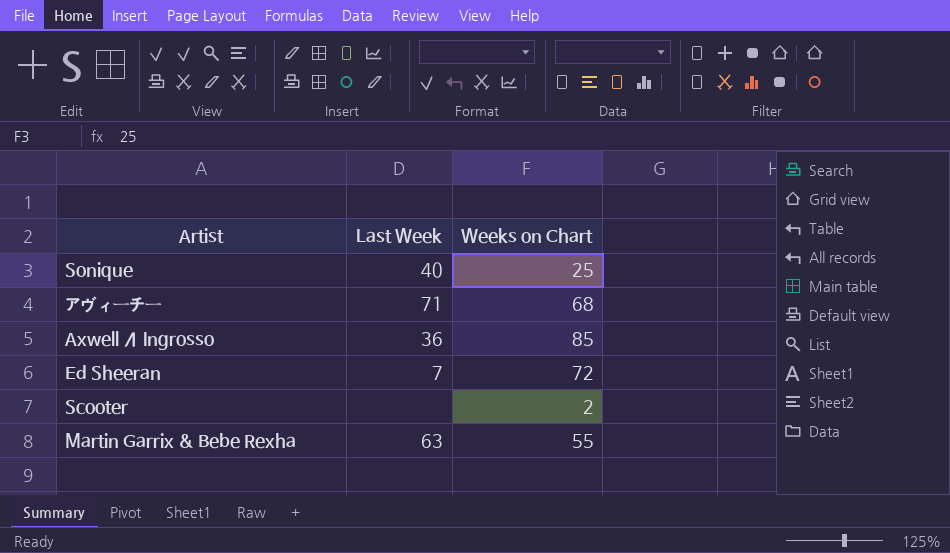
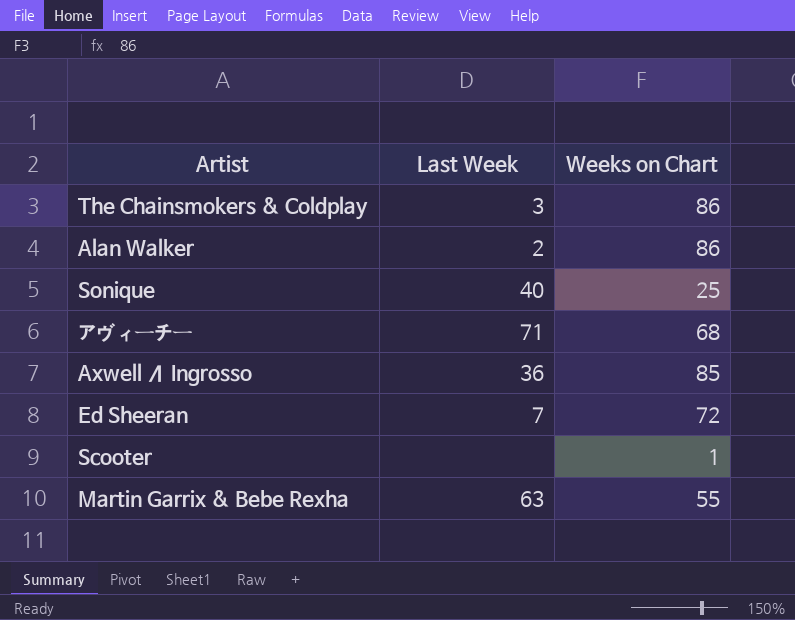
row The Chainsmokers & Coldplay: none -> 3 | 86
row Alan Walker: none -> 2 | 86
Scooter | Weeks on Chart: 2 -> 1

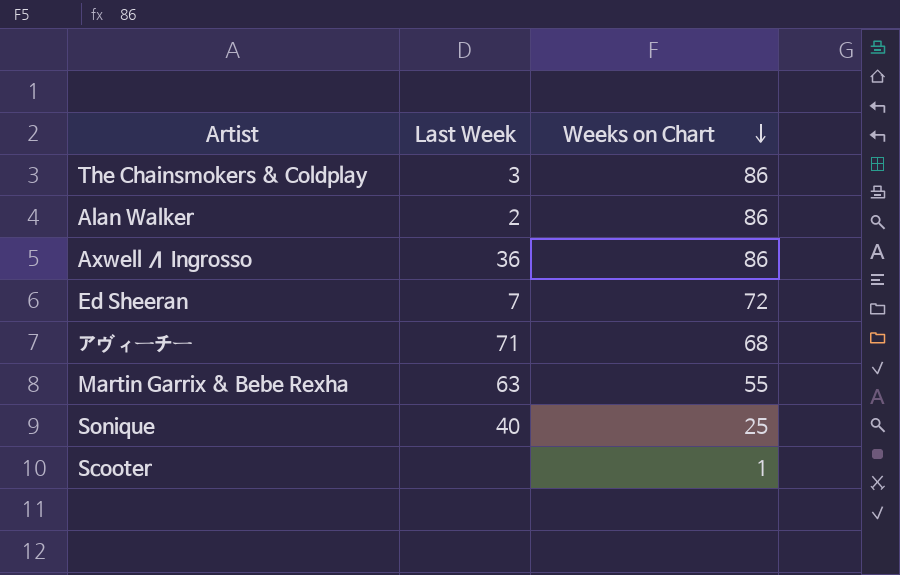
row order: none -> Weeks on Chart descending
Axwell Λ Ingrosso | Weeks on Chart: 85 -> 86

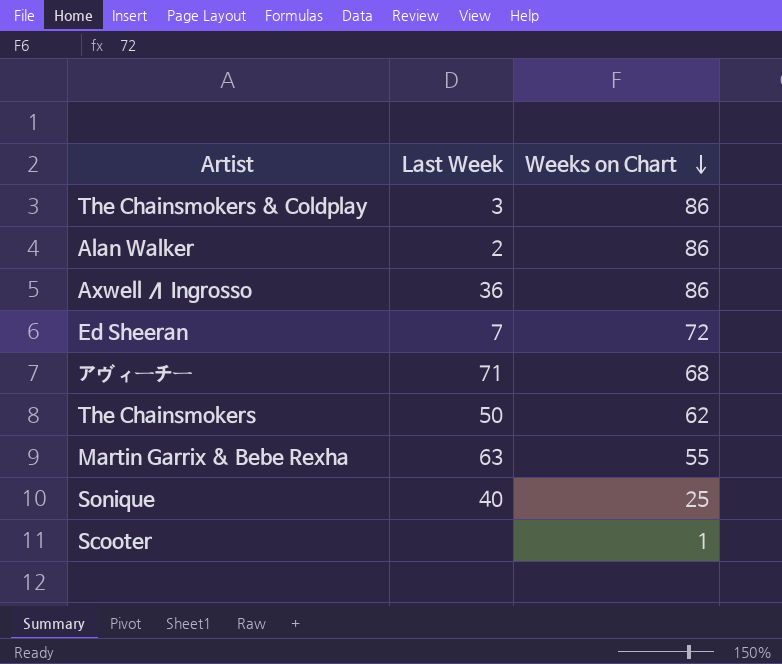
row The Chainsmokers: none -> 50 | 62

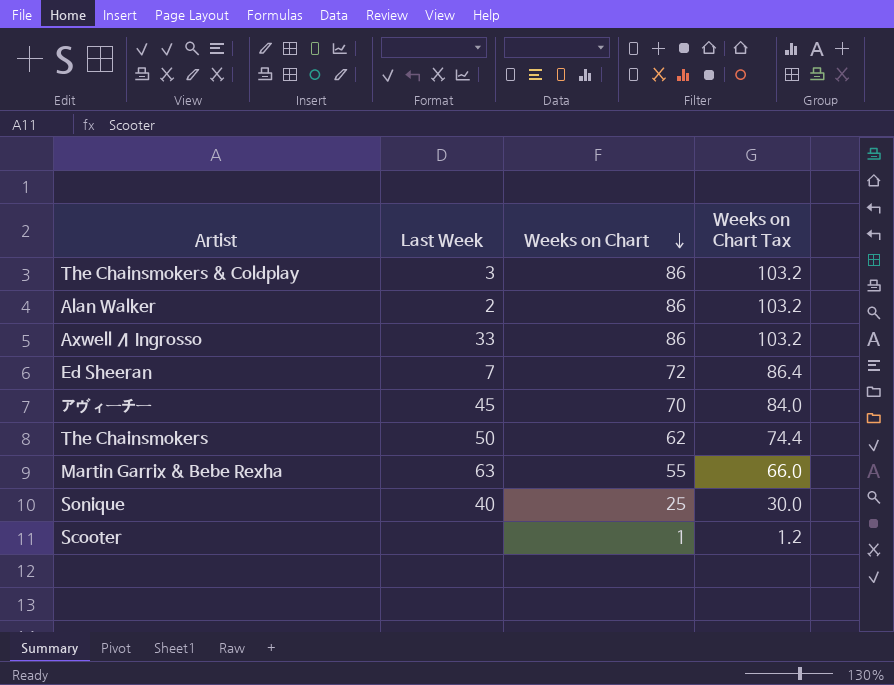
column Weeks on Chart Tax | formula: none -> [Weeks on Chart] * 1.2
Axwell Λ Ingrosso | Last Week: 36 -> 33
アヴィーチー | Last Week: 71 -> 45
アヴィーチー | Weeks on Chart: 68 -> 70

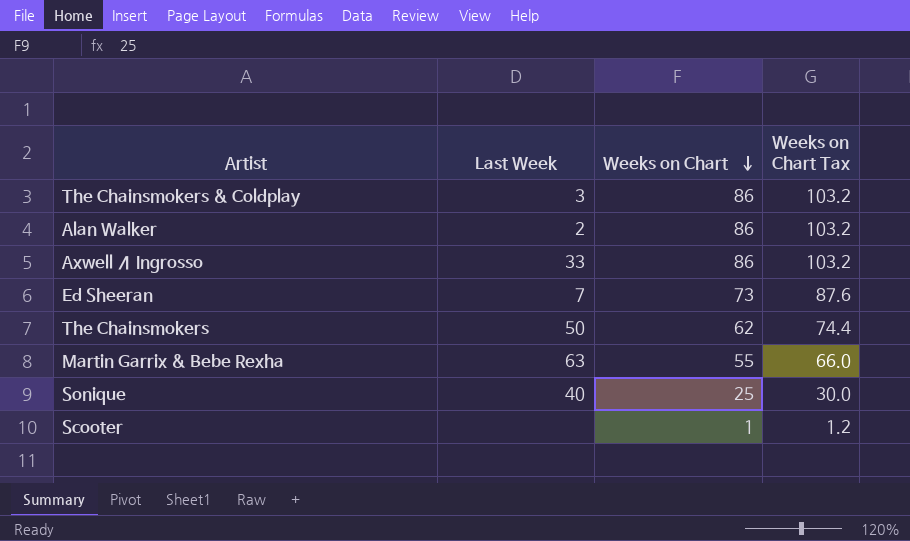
row アヴィーチー: 45 | 70 | 84.0 -> none
Ed Sheeran | Weeks on Chart: 72 -> 73
Ed Sheeran | Weeks on Chart Tax: 86.4 -> 87.6

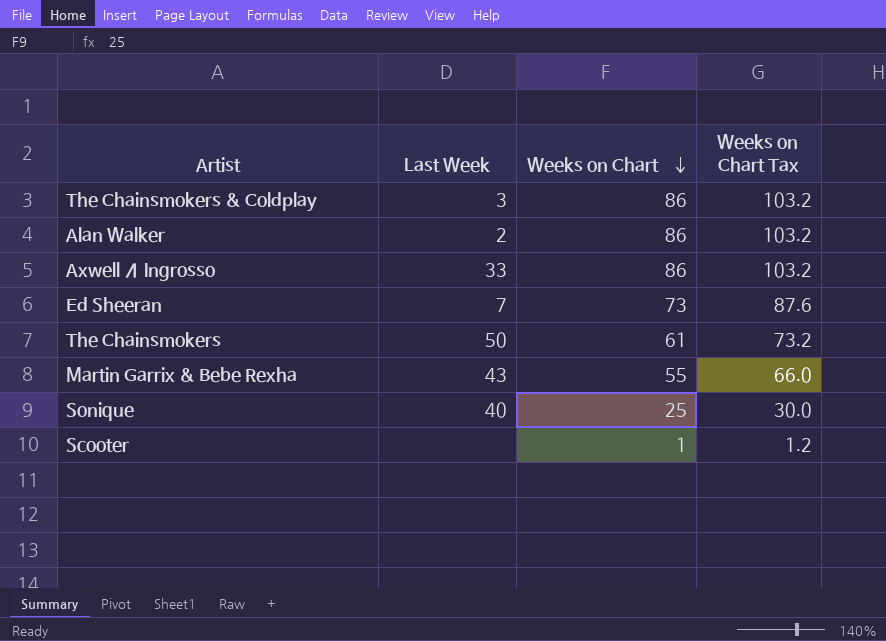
The Chainsmokers | Weeks on Chart: 62 -> 61
The Chainsmokers | Weeks on Chart Tax: 74.4 -> 73.2
Martin Garrix & Bebe Rexha | Last Week: 63 -> 43

